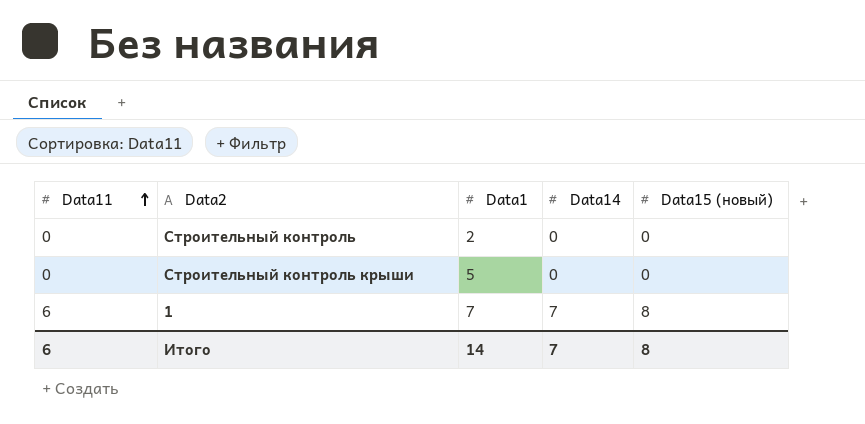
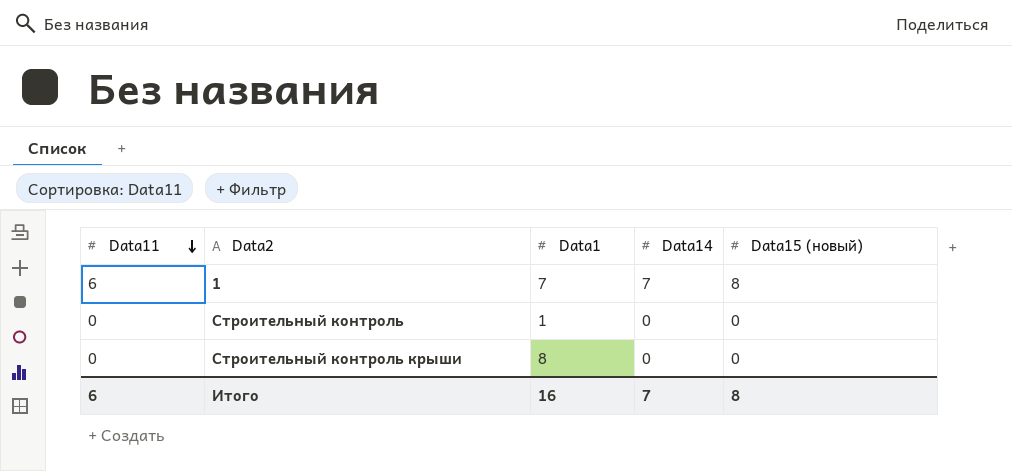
row order: Data11 ascending -> Data11 descending
Строительный контроль | Data1: 2 -> 1
Строительный контроль крыши | Data1: 5 -> 8
Итого | Data1: 14 -> 16

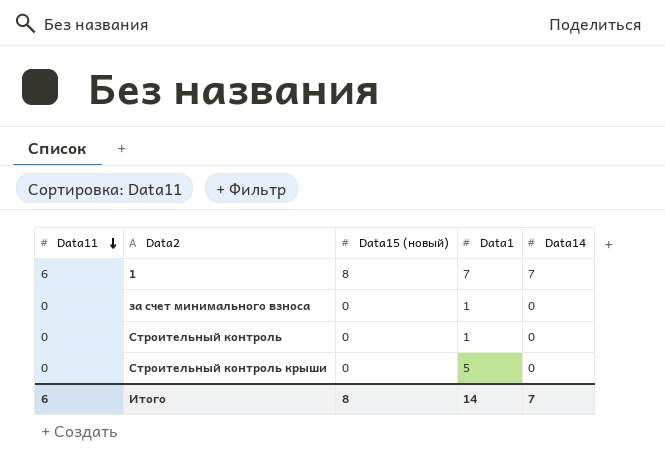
column Data15 (новый) | position: 5 -> 3
row за счет минимального взноса: none -> 0 | 0 | 1 | 0
Строительный контроль крыши | Data1: 8 -> 5
Итого | Data1: 16 -> 14

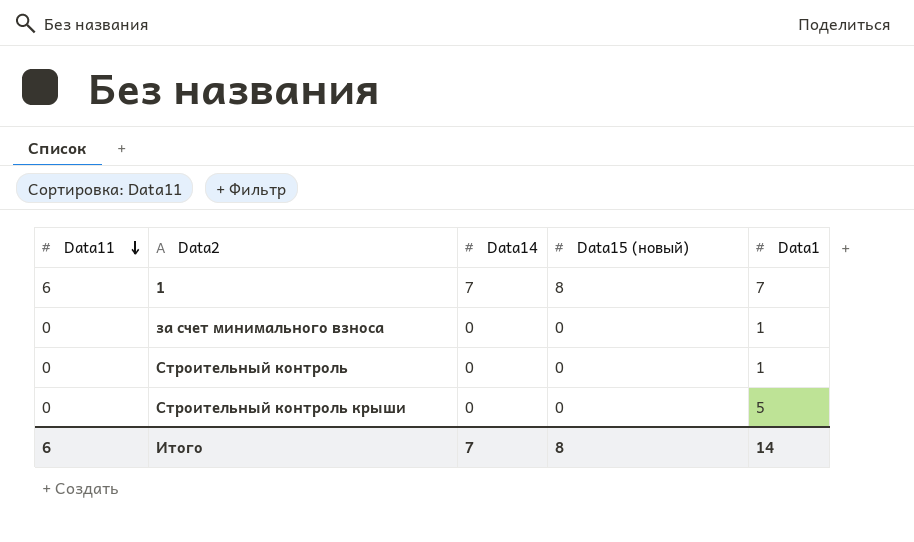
column Data14 | position: 5 -> 3

